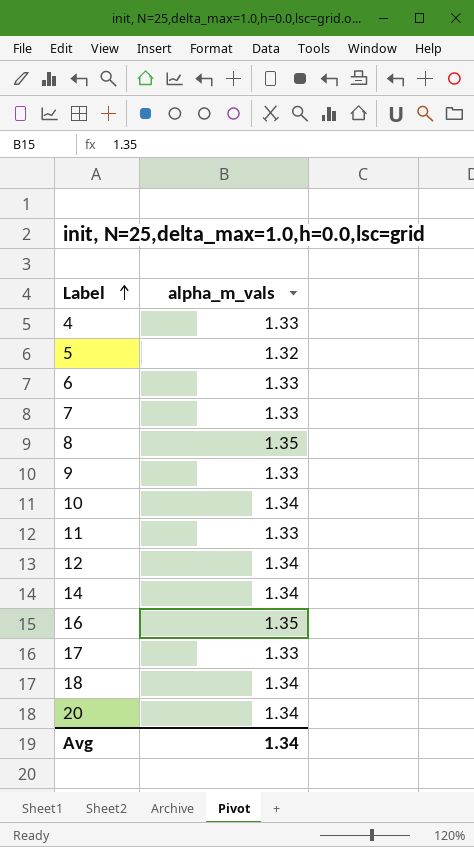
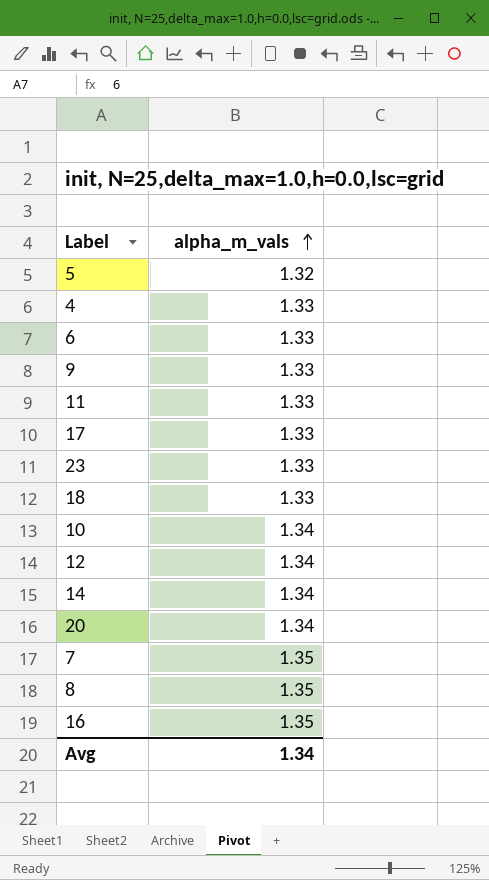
row order: Label ascending -> alpha_m_vals ascending
row 23: none -> 1.33
18 | alpha_m_vals: 1.34 -> 1.33
7 | alpha_m_vals: 1.33 -> 1.35

